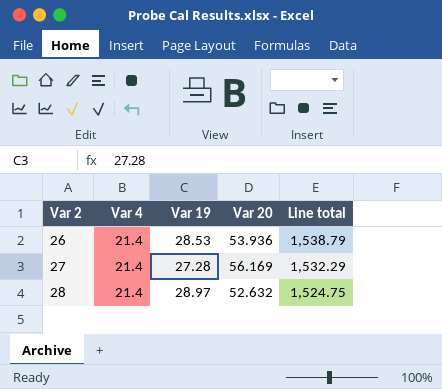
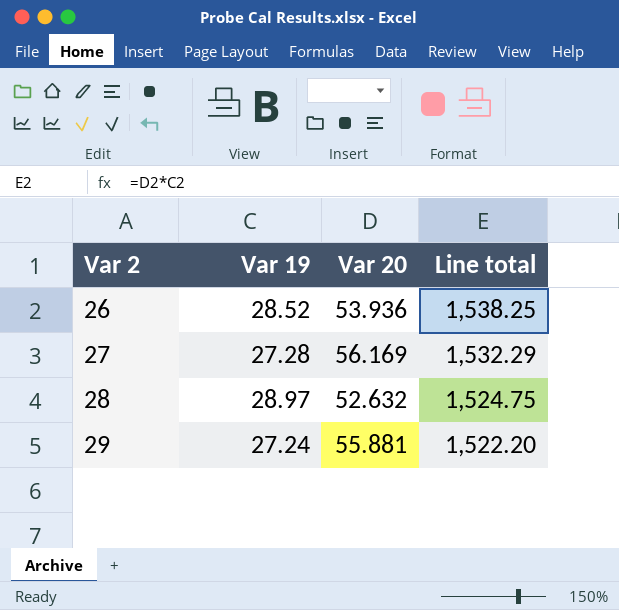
column Var 4 | position: 2 -> none
26 | Var 19: 28.53 -> 28.52
26 | Line total: 1,538.79 -> 1,538.25
row 29: none -> 27.24 | 55.881 | 1,522.20

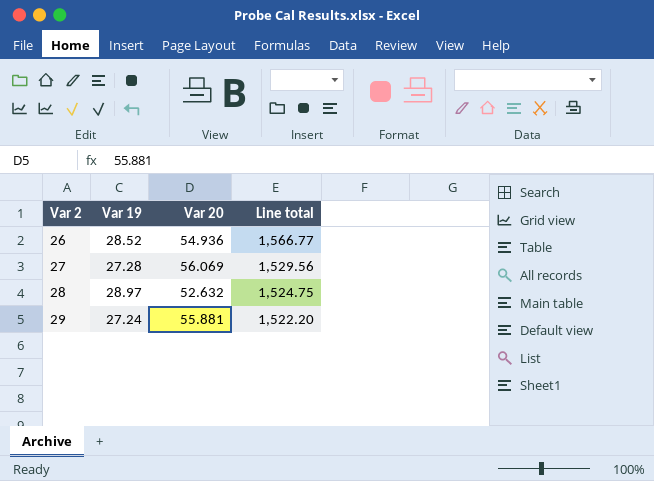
26 | Var 20: 53.936 -> 54.936
26 | Line total: 1,538.25 -> 1,566.77
27 | Var 20: 56.169 -> 56.069
27 | Line total: 1,532.29 -> 1,529.56

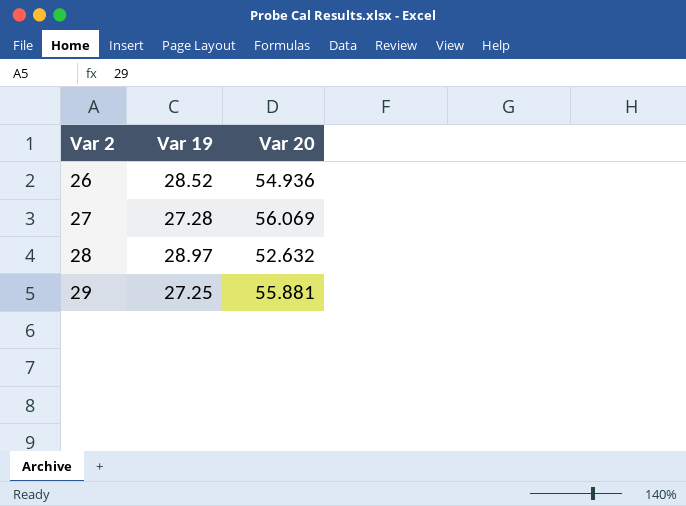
column Line total | formula: [Var 19] * [Var 20] -> none
29 | Var 19: 27.24 -> 27.25

